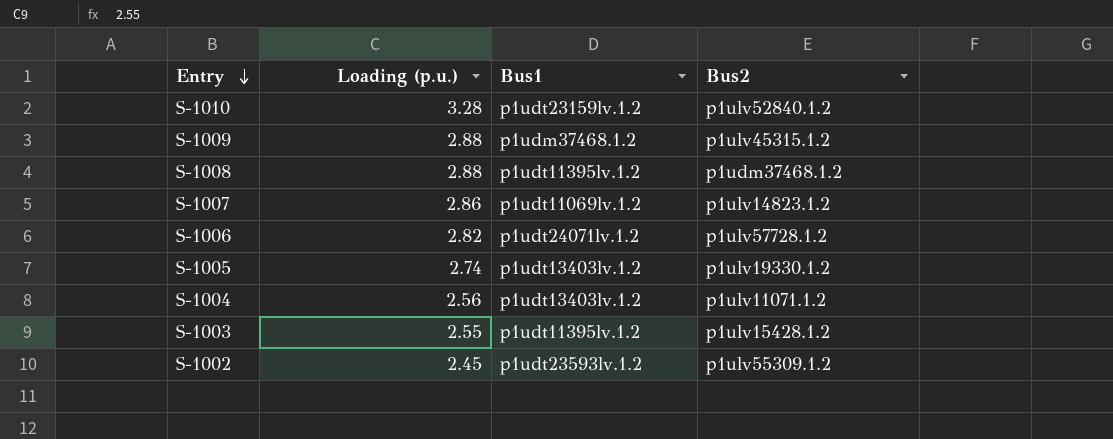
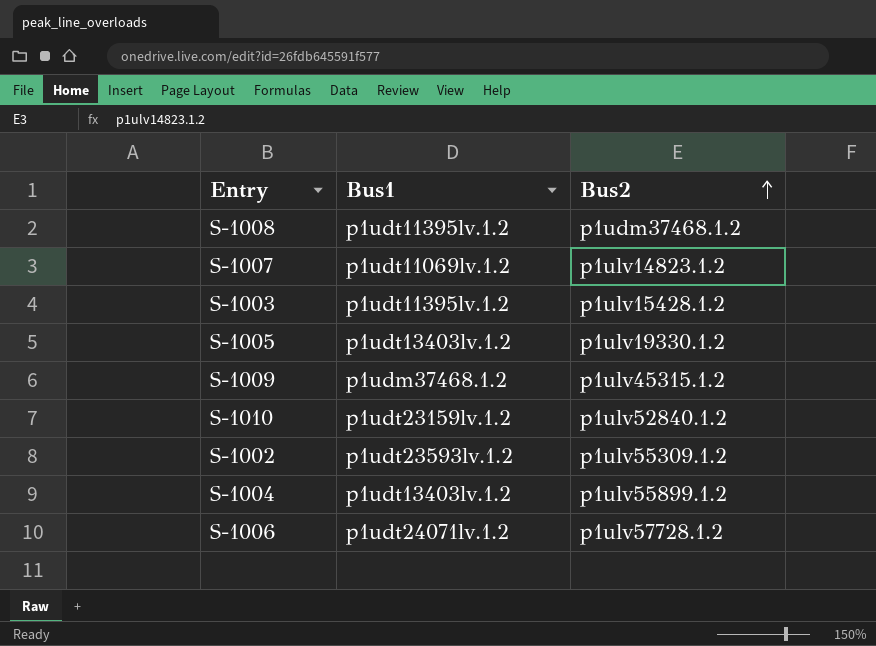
row order: Entry descending -> Bus2 ascending
column Loading (p.u.) | position: 2 -> none
S-1004 | Bus2: p1ulv11071.1.2 -> p1ulv55899.1.2

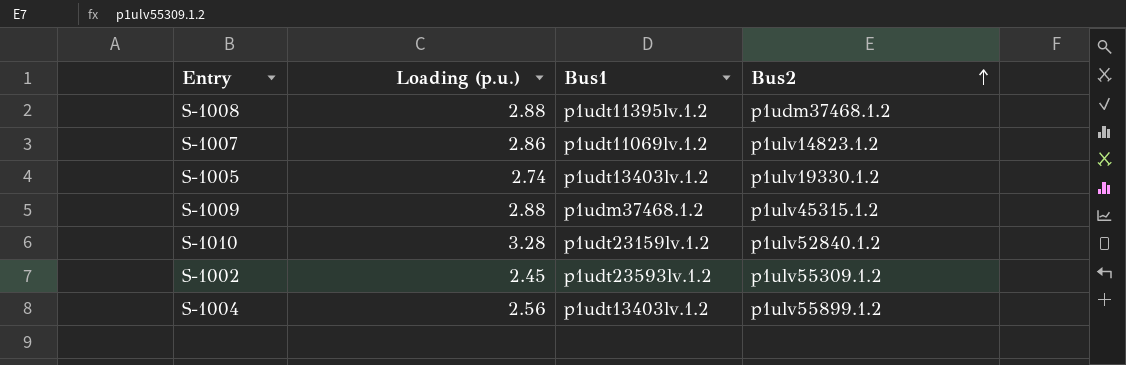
column Loading (p.u.) | position: none -> 2
row S-1003: p1udt11395lv.1.2 | p1ulv15428.1.2 -> none
row S-1006: p1udt24071lv.1.2 | p1ulv57728.1.2 -> none

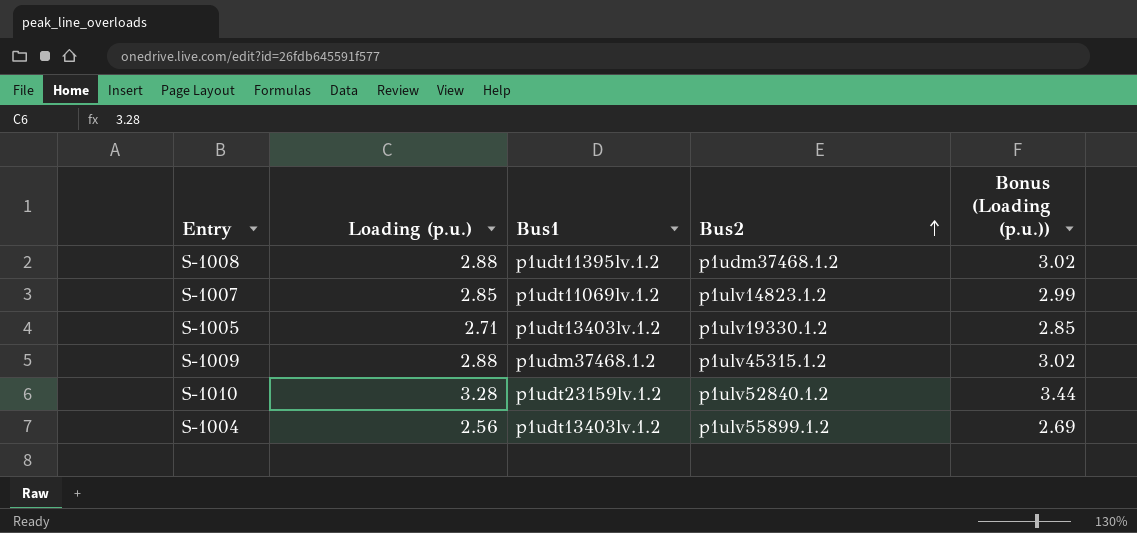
column Bonus (Loading (p.u.)) | formula: none -> [Loading (p.u.)] * 1.05
row S-1002: 2.45 | p1udt23593lv.1.2 | p1ulv55309.1.2 -> none
S-1007 | Loading (p.u.): 2.86 -> 2.85
S-1005 | Loading (p.u.): 2.74 -> 2.71

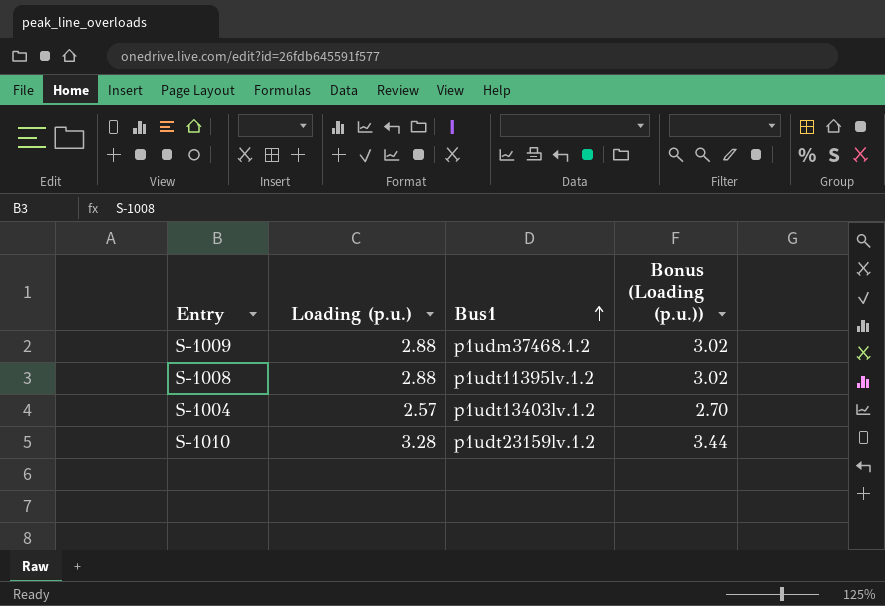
row order: Bus2 ascending -> Bus1 ascending
column Bus2 | position: 4 -> none
row S-1007: 2.85 | p1udt11069lv.1.2 | p1ulv14823.1.2 | 2.99 -> none
row S-1005: 2.71 | p1udt13403lv.1.2 | p1ulv19330.1.2 | 2.85 -> none
S-1004 | Loading (p.u.): 2.56 -> 2.57
S-1004 | Bonus (Loading (p.u.)): 2.69 -> 2.70

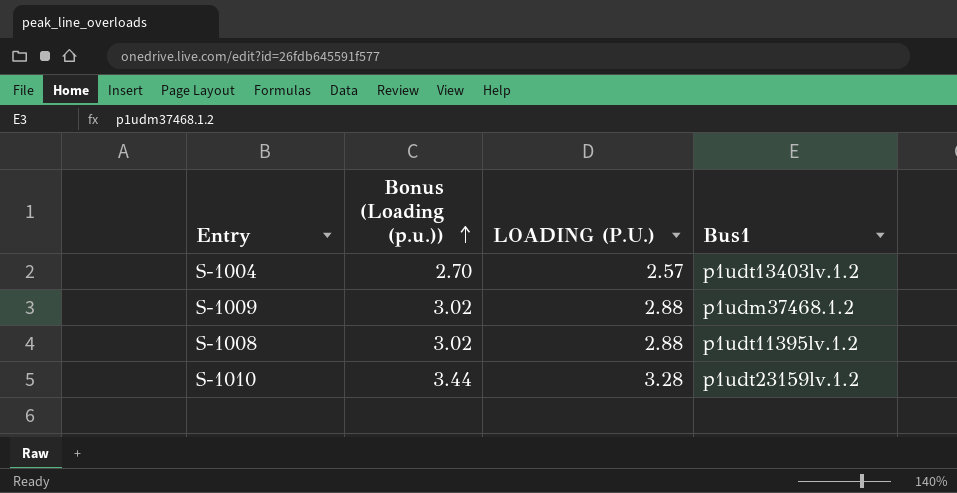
row order: Bus1 ascending -> Bonus (Loading (p.u.)) ascending
column Bonus (Loading (p.u.)) | position: 4 -> 2
column name: Loading (p.u.) -> LOADING (P.U.)

